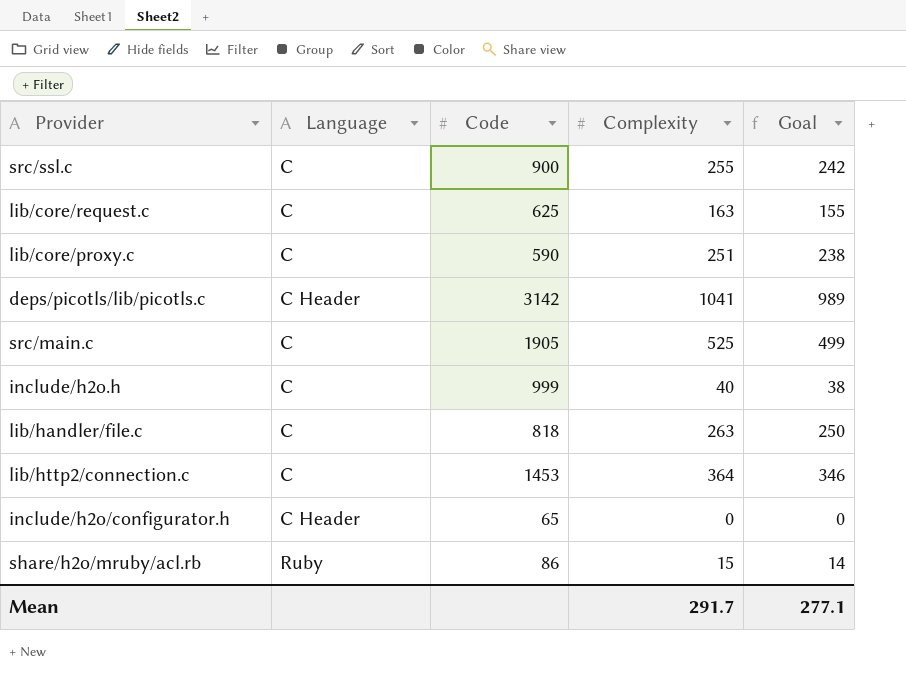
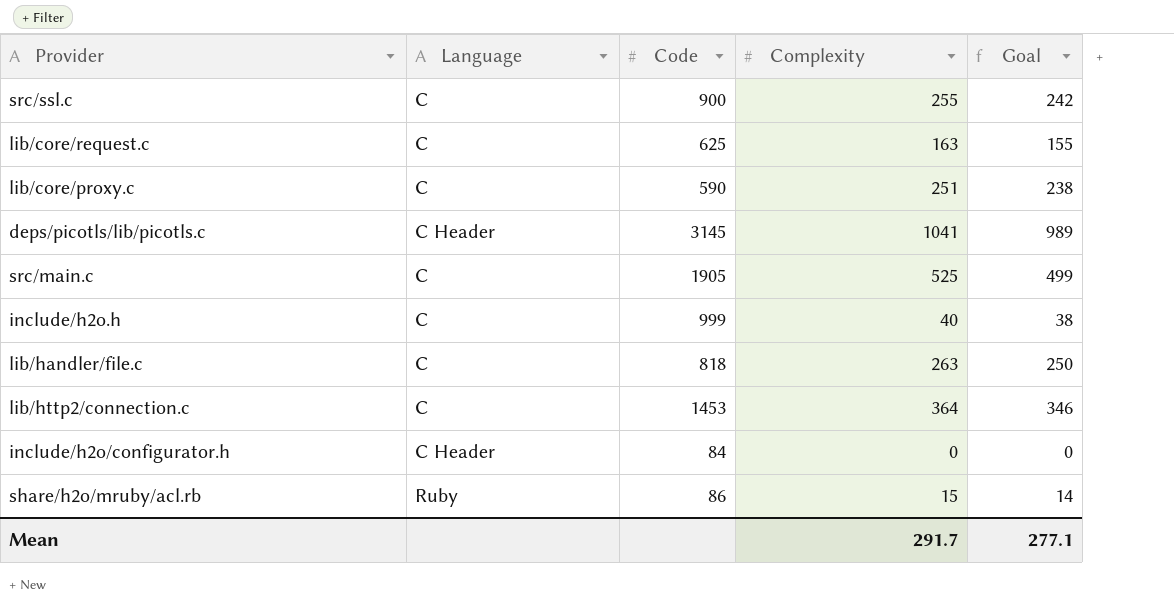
deps/picotls/lib/picotls.c | Code: 3142 -> 3145
include/h2o/configurator.h | Code: 65 -> 84

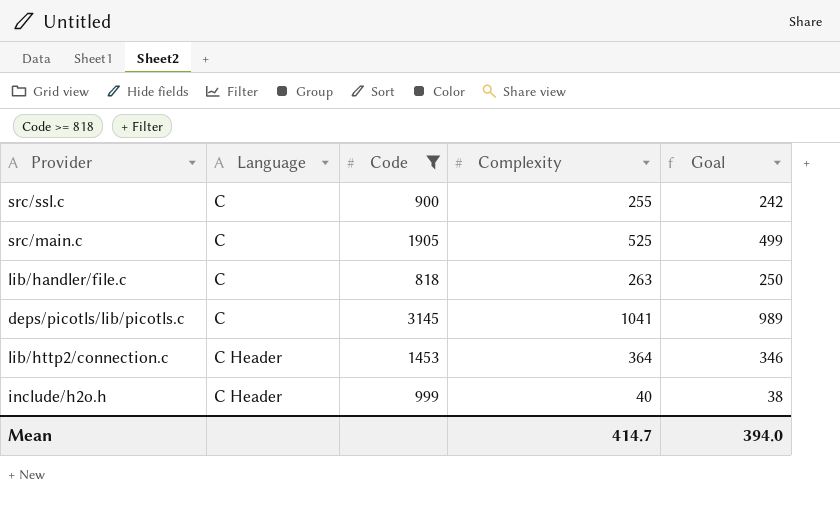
filter: none -> Code >= 818
row order: none -> Language ascending
deps/picotls/lib/picotls.c | Language: C Header -> C
lib/http2/connection.c | Language: C -> C Header
include/h2o.h | Language: C -> C Header
Mean | Complexity: 291.7 -> 414.7
Mean | Goal: 277.1 -> 394.0

